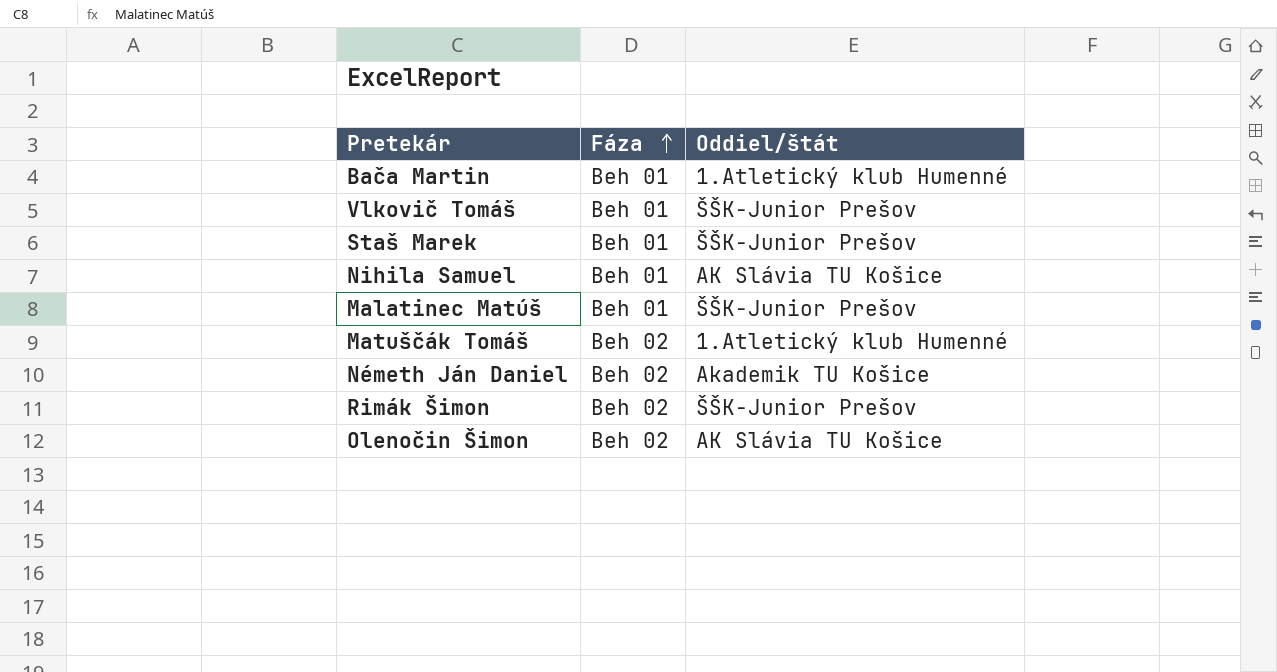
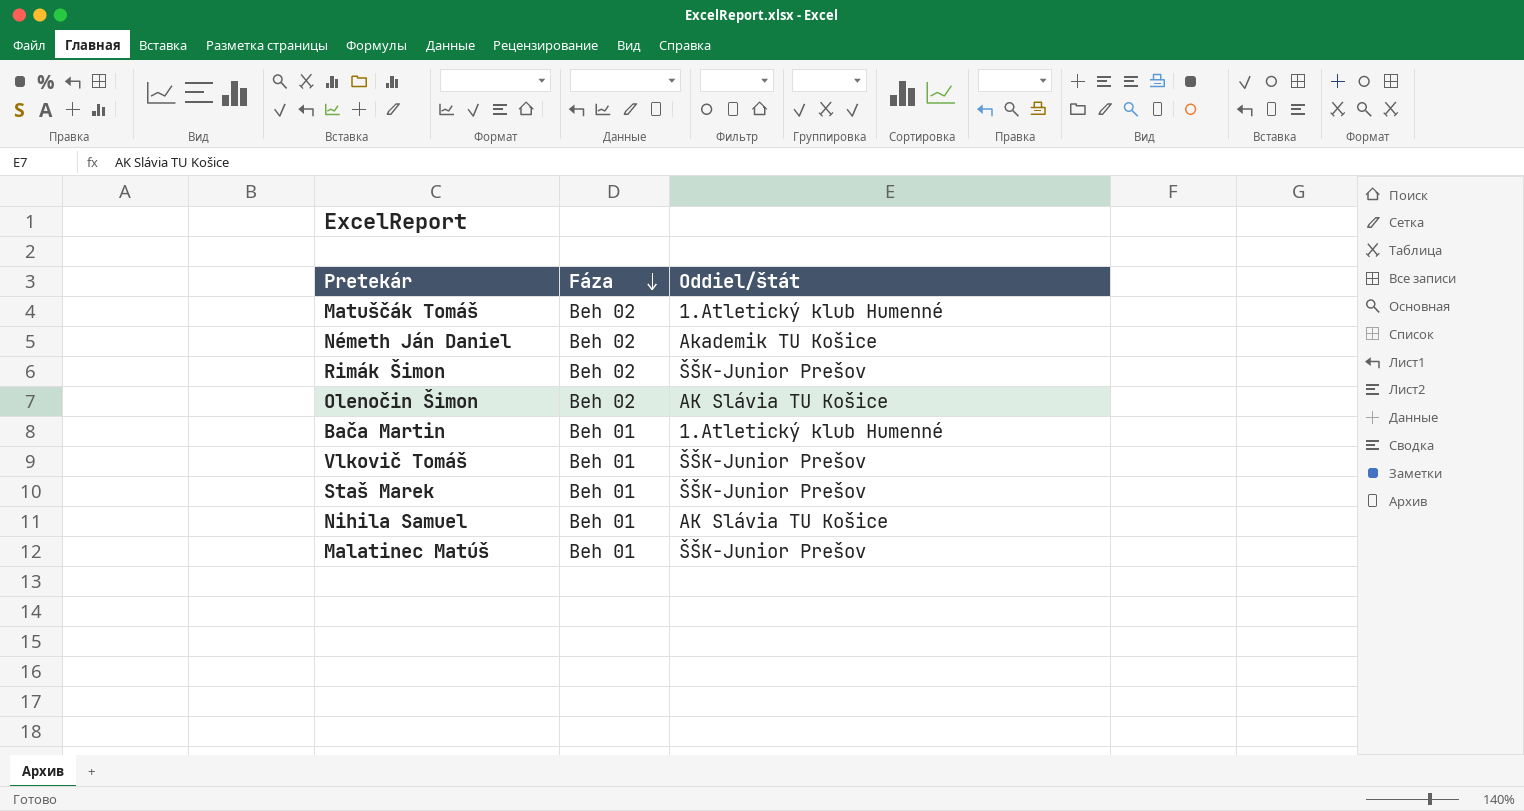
row order: Fáza ascending -> Fáza descending

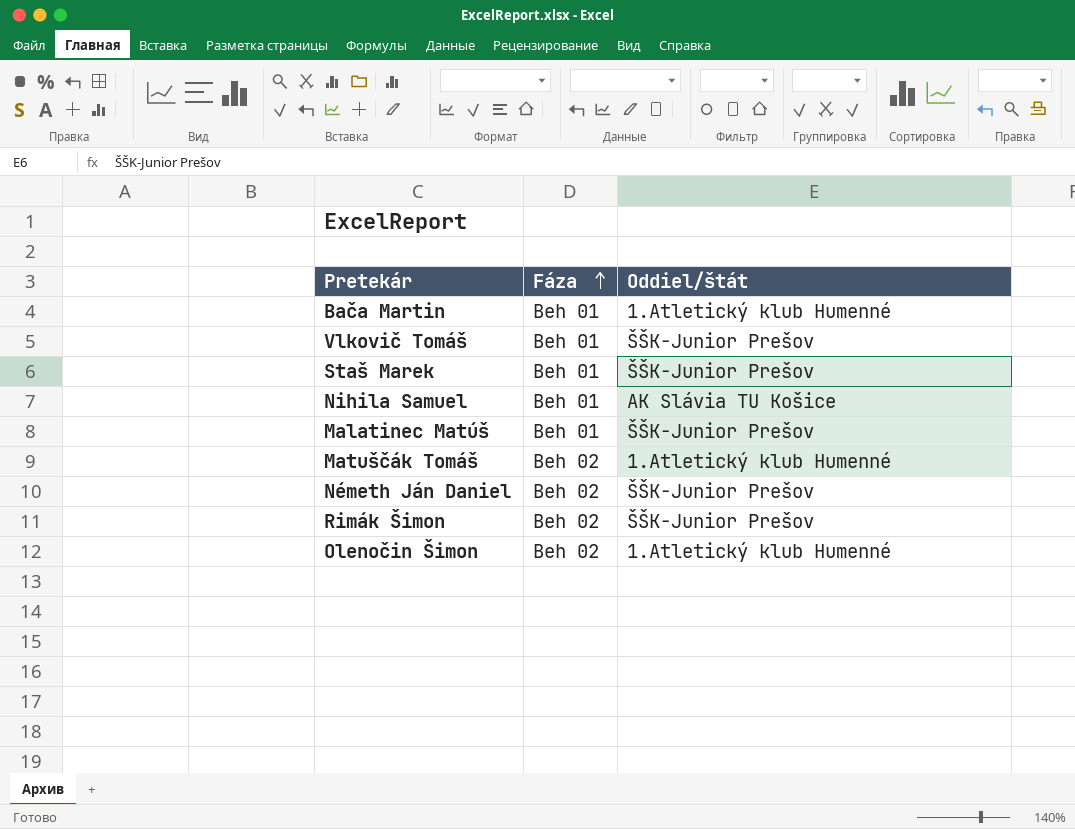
row order: Fáza descending -> Fáza ascending
Németh Ján Daniel | Oddiel/štát: Akademik TU Košice -> ŠŠK-Junior Prešov
Olenočin Šimon | Oddiel/štát: AK Slávia TU Košice -> 1.Atletický klub Humenné

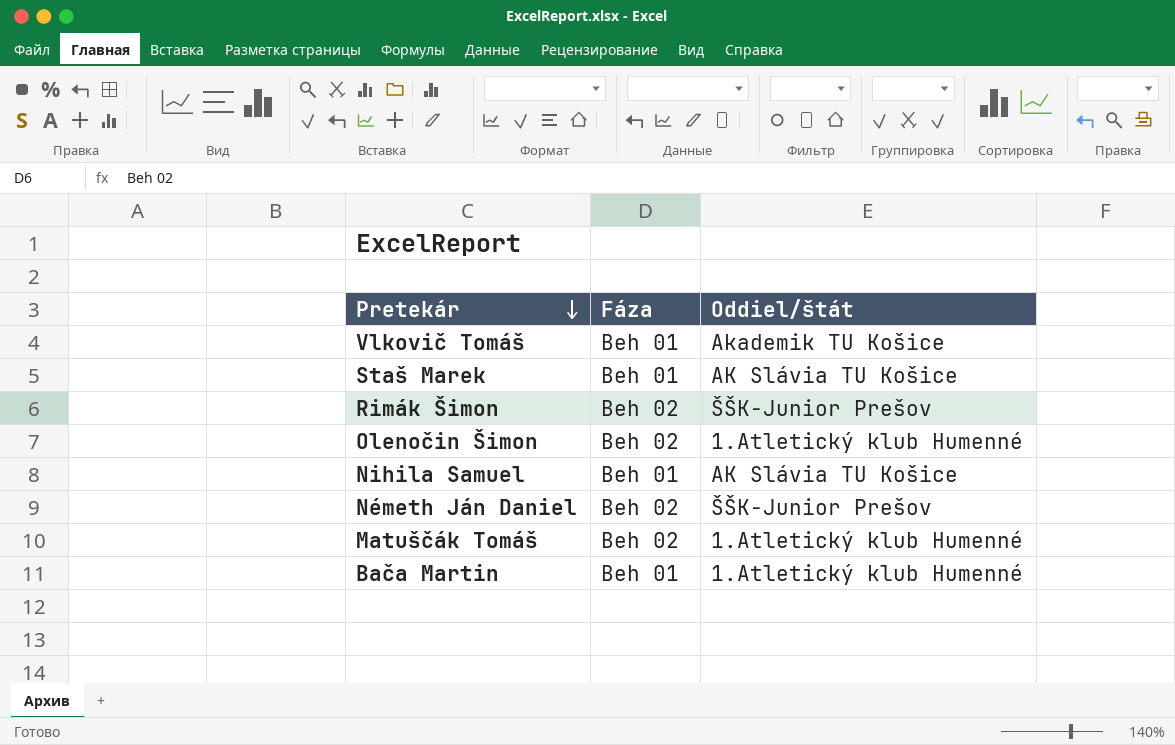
row order: Fáza ascending -> Pretekár descending
row Malatinec Matúš: Beh 01 | ŠŠK-Junior Prešov -> none
Vlkovič Tomáš | Oddiel/štát: ŠŠK-Junior Prešov -> Akademik TU Košice
Staš Marek | Oddiel/štát: ŠŠK-Junior Prešov -> AK Slávia TU Košice

